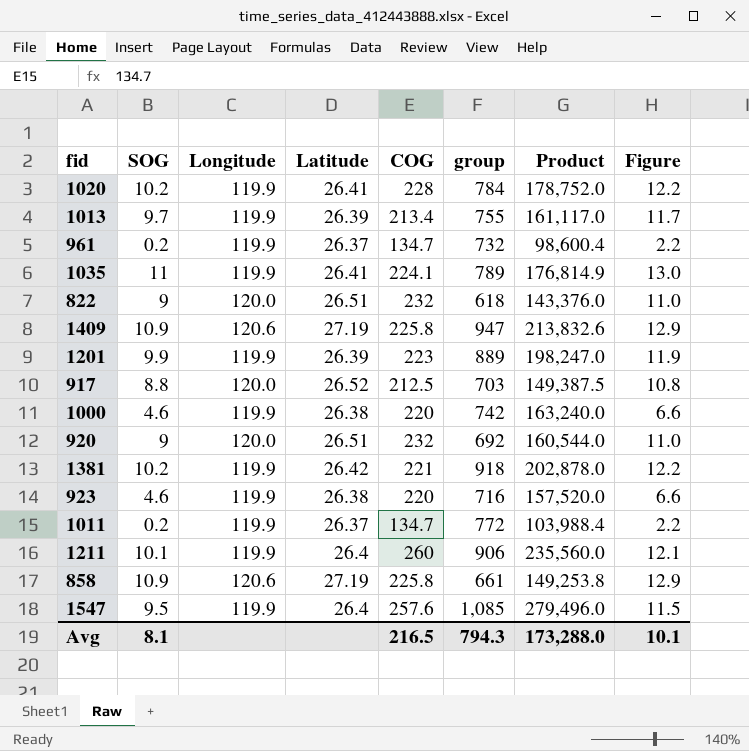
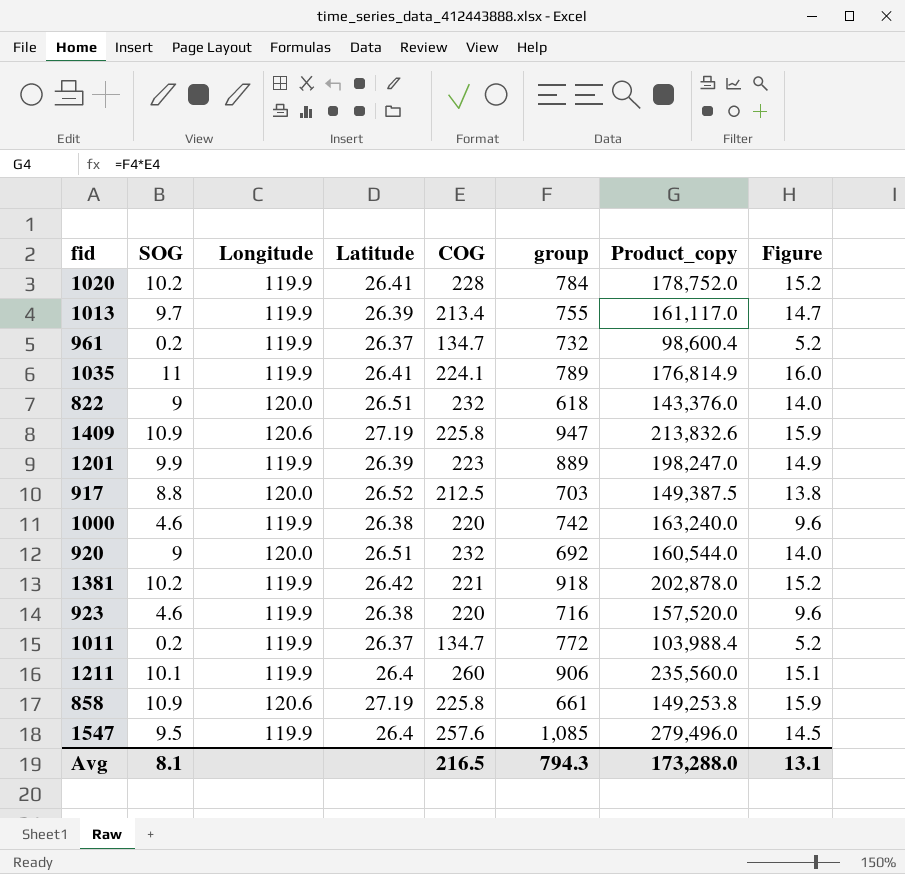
column name: Product -> Product_copy
column Figure | formula: [SOG] + 2 -> [SOG] + 5
Avg | Figure: 10.1 -> 13.1

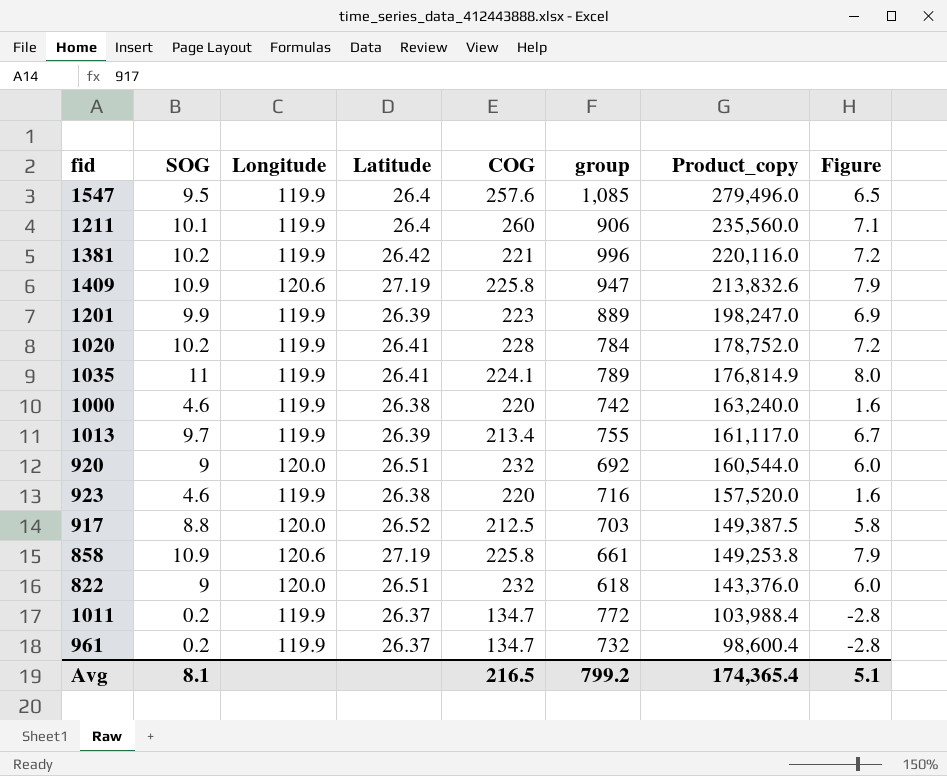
row order: none -> Product_copy descending
column Figure | formula: [SOG] + 5 -> [SOG] - 3
1381 | group: 918 -> 996
1381 | Product_copy: 202,878.0 -> 220,116.0
Avg | group: 794.3 -> 799.2
Avg | Product_copy: 173,288.0 -> 174,365.4
Avg | Figure: 13.1 -> 5.1

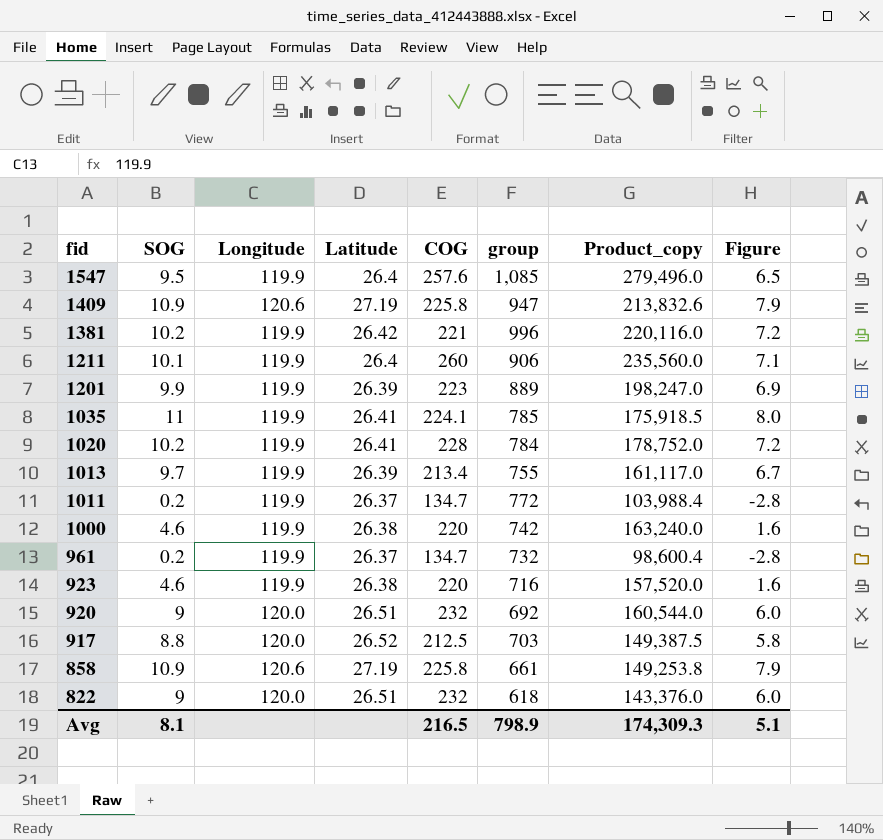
row order: Product_copy descending -> fid descending
1035 | group: 789 -> 785
1035 | Product_copy: 176,814.9 -> 175,918.5
Avg | group: 799.2 -> 798.9
Avg | Product_copy: 174,365.4 -> 174,309.3

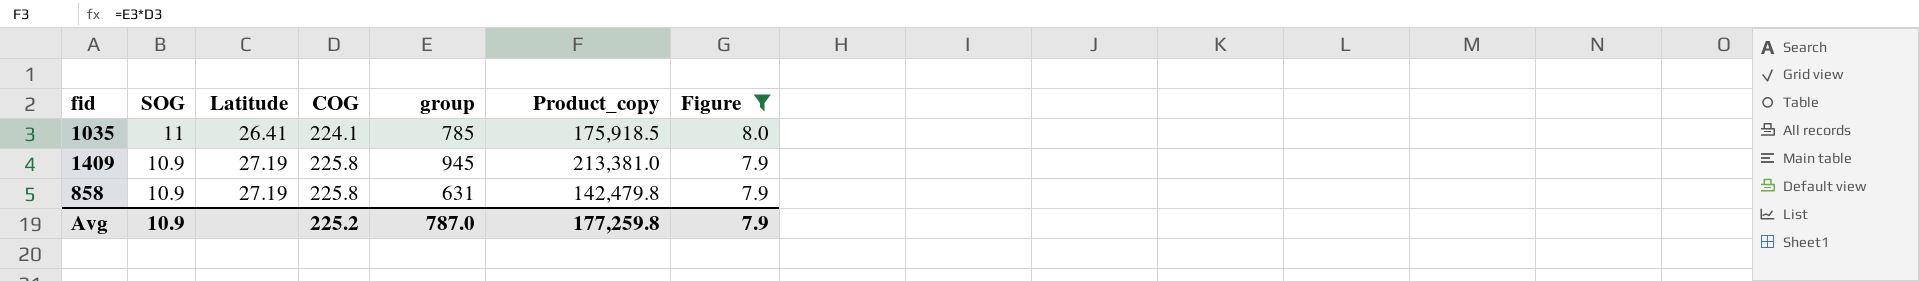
filter: none -> Figure >= 7.9
row order: fid descending -> SOG descending
column Longitude | position: 3 -> none
1409 | group: 947 -> 945
1409 | Product_copy: 213,832.6 -> 213,381.0
858 | group: 661 -> 631
858 | Product_copy: 149,253.8 -> 142,479.8
Avg | SOG: 8.1 -> 10.9
Avg | COG: 216.5 -> 225.2
Avg | group: 798.9 -> 787.0
Avg | Product_copy: 174,309.3 -> 177,259.8
Avg | Figure: 5.1 -> 7.9

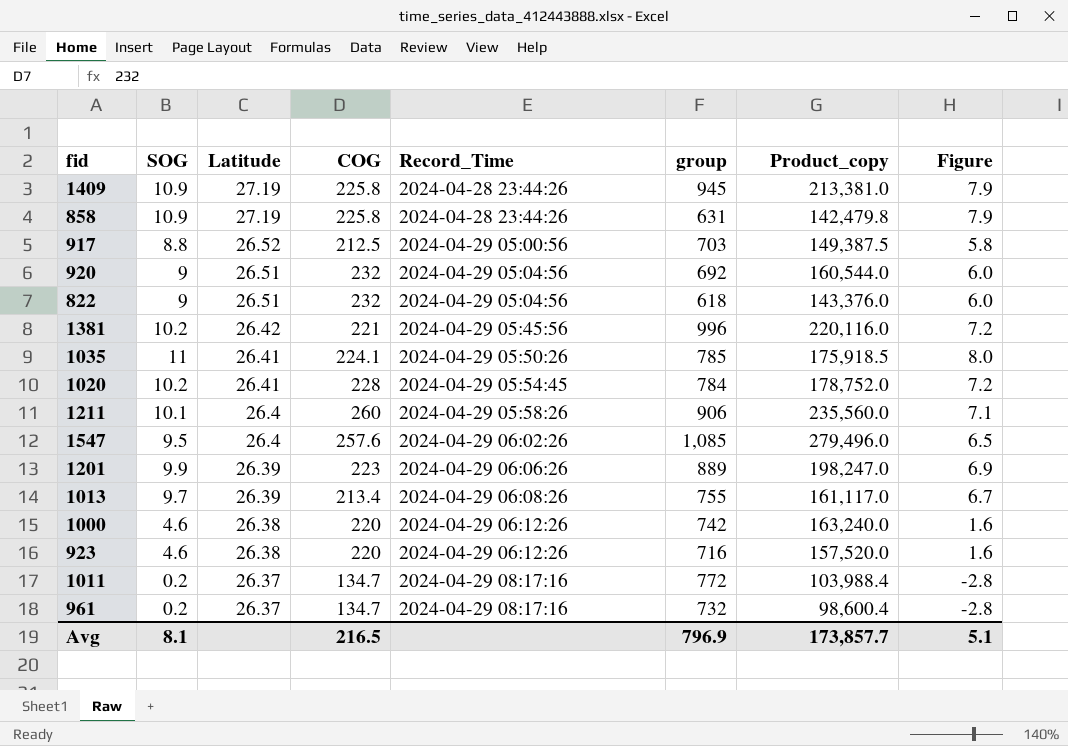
filter: Figure >= 7.9 -> none
row order: SOG descending -> Latitude descending
column Record_Time | position: none -> 5
Avg | SOG: 10.9 -> 8.1
Avg | COG: 225.2 -> 216.5
Avg | group: 787.0 -> 796.9
Avg | Product_copy: 177,259.8 -> 173,857.7
Avg | Figure: 7.9 -> 5.1

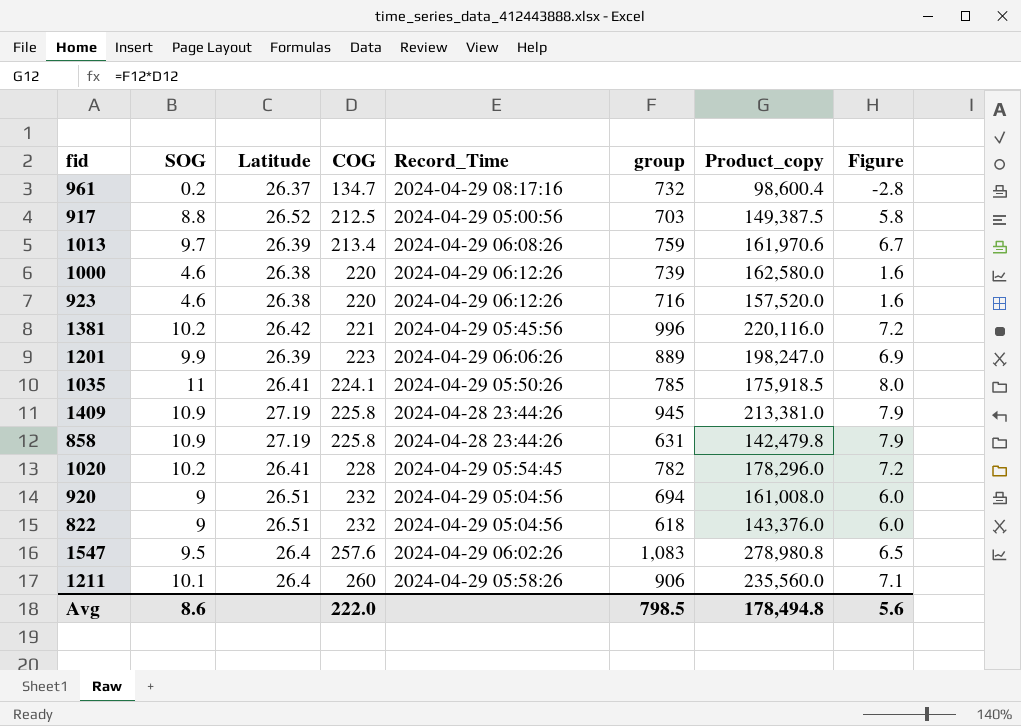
row order: Latitude descending -> COG ascending
row 1011: 0.2 | 26.37 | 134.7 | 2024-04-29 08:17:16 | 772 | 103,988.4 | -2.8 -> none
1013 | group: 755 -> 759
1013 | Product_copy: 161,117.0 -> 161,970.6
1000 | group: 742 -> 739
1000 | Product_copy: 163,240.0 -> 162,580.0
1020 | group: 784 -> 782
1020 | Product_copy: 178,752.0 -> 178,296.0
920 | group: 692 -> 694
920 | Product_copy: 160,544.0 -> 161,008.0
1547 | group: 1,085 -> 1,083
1547 | Product_copy: 279,496.0 -> 278,980.8
Avg | SOG: 8.1 -> 8.6
Avg | COG: 216.5 -> 222.0
Avg | group: 796.9 -> 798.5
Avg | Product_copy: 173,857.7 -> 178,494.8
Avg | Figure: 5.1 -> 5.6

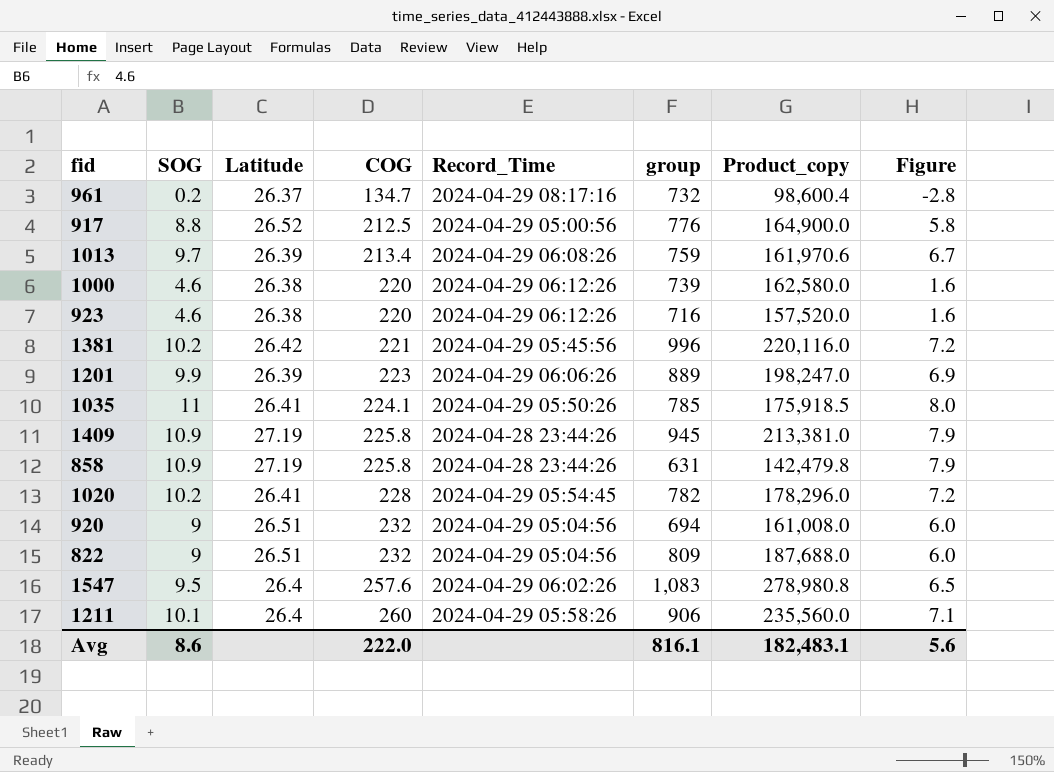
917 | group: 703 -> 776
917 | Product_copy: 149,387.5 -> 164,900.0
822 | group: 618 -> 809
822 | Product_copy: 143,376.0 -> 187,688.0
Avg | group: 798.5 -> 816.1
Avg | Product_copy: 178,494.8 -> 182,483.1

